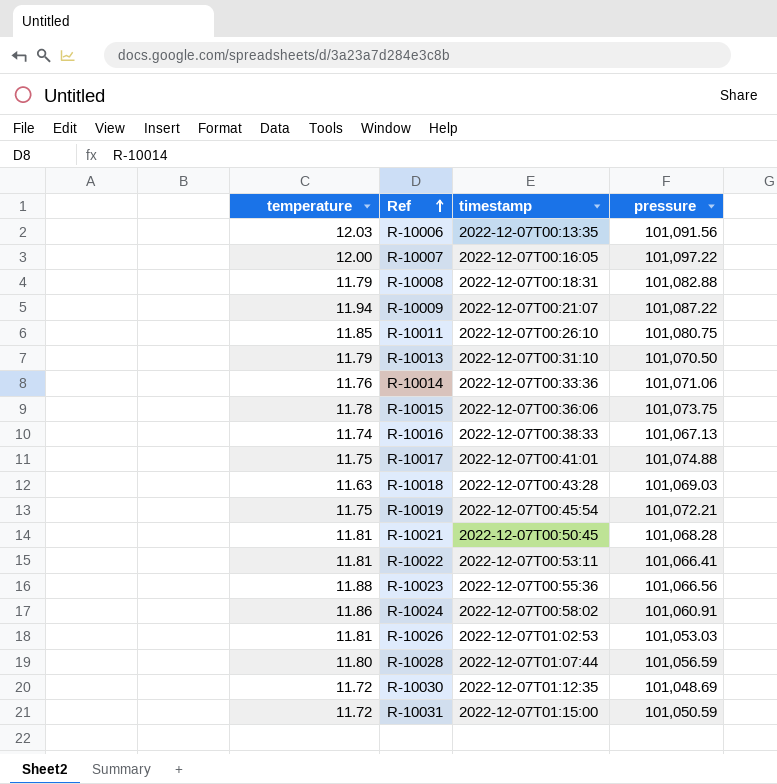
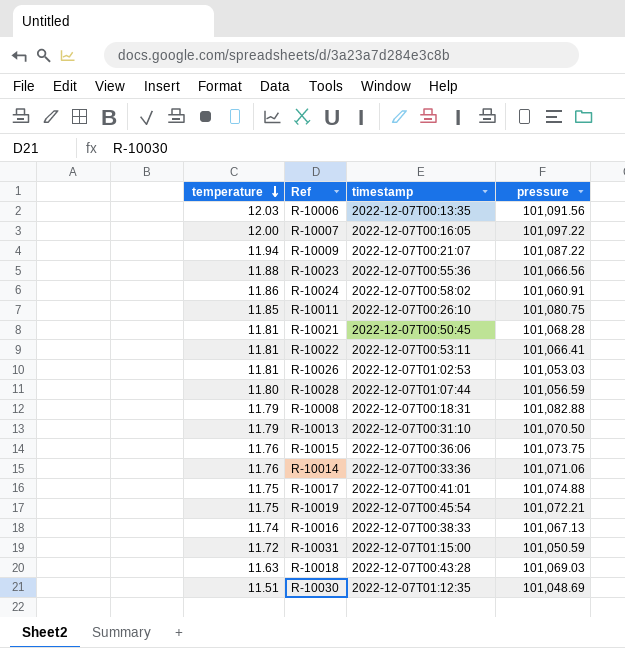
row order: Ref ascending -> temperature descending
R-10015 | temperature: 11.78 -> 11.76
R-10030 | temperature: 11.72 -> 11.51

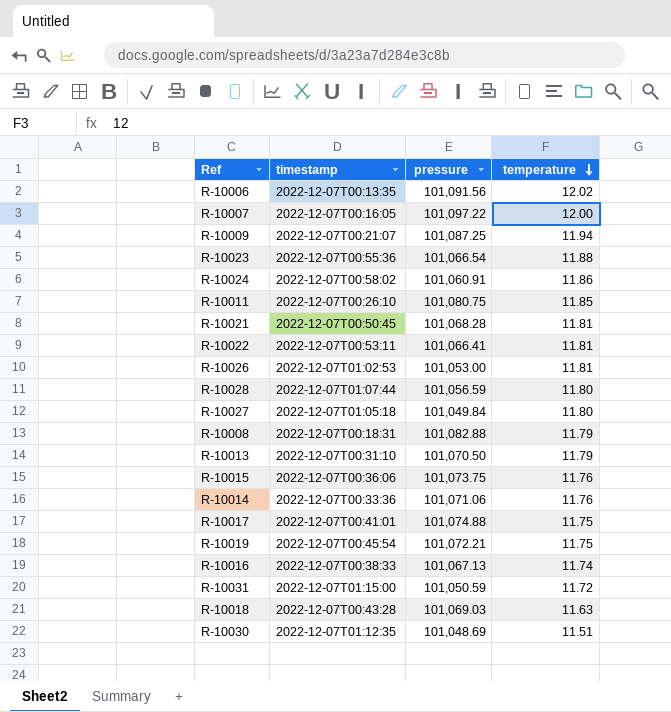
column temperature | position: 1 -> 4
R-10006 | temperature: 12.03 -> 12.02
R-10009 | pressure: 101,087.22 -> 101,087.25
R-10023 | pressure: 101,066.56 -> 101,066.54
R-10026 | pressure: 101,053.03 -> 101,053.00
row R-10027: none -> 2022-12-07T01:05:18 | 101,049.84 | 11.80

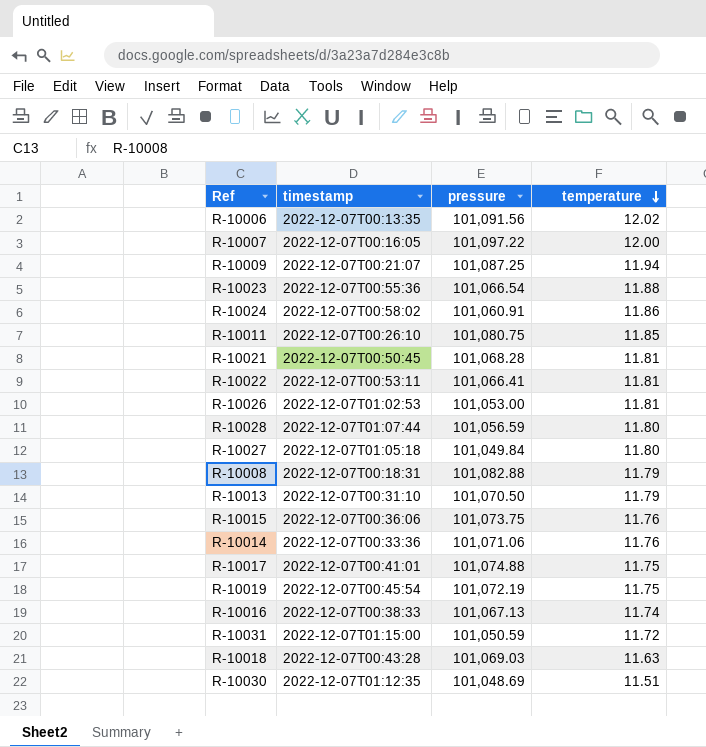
R-10019 | pressure: 101,072.21 -> 101,072.19

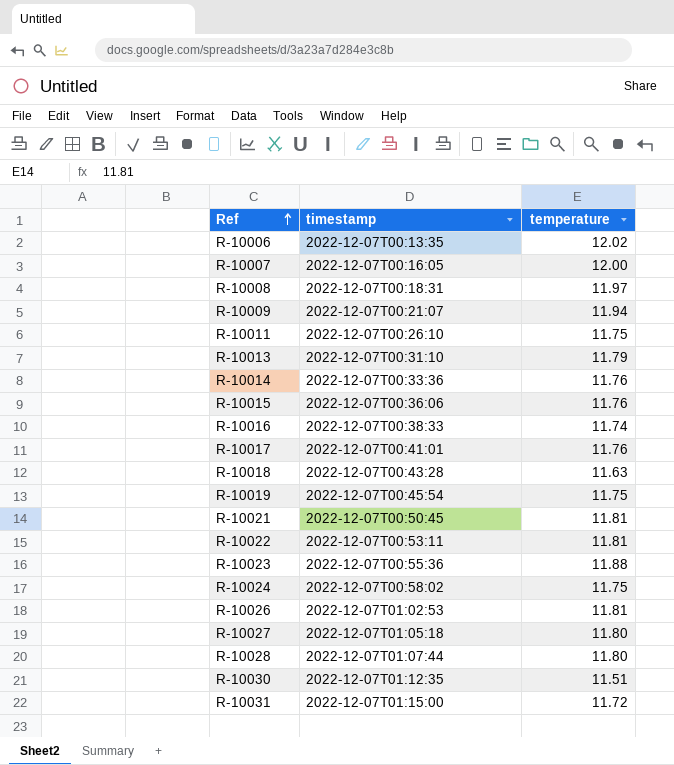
row order: temperature descending -> Ref ascending
column pressure | position: 3 -> none
R-10008 | temperature: 11.79 -> 11.97
R-10011 | temperature: 11.85 -> 11.75
R-10017 | temperature: 11.75 -> 11.76
R-10024 | temperature: 11.86 -> 11.75

